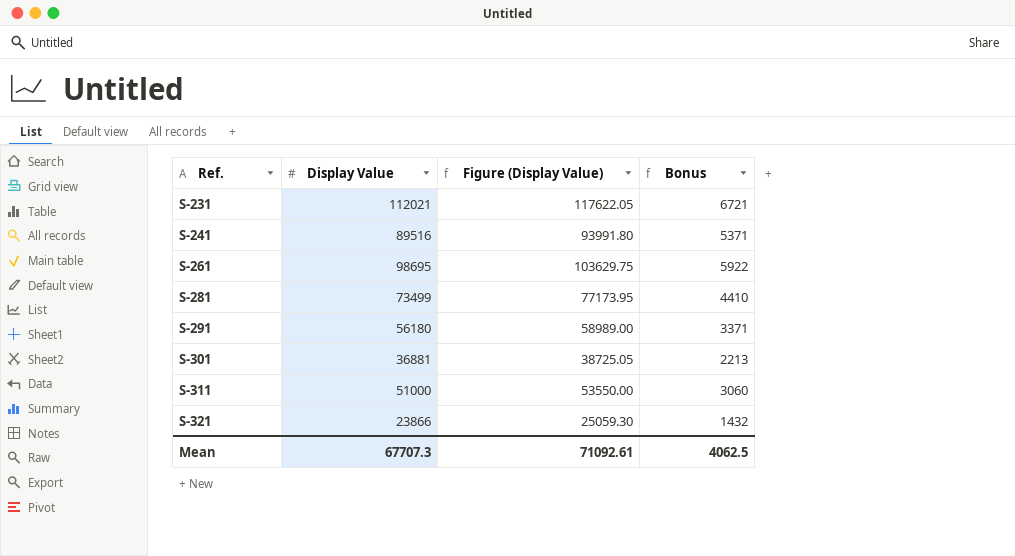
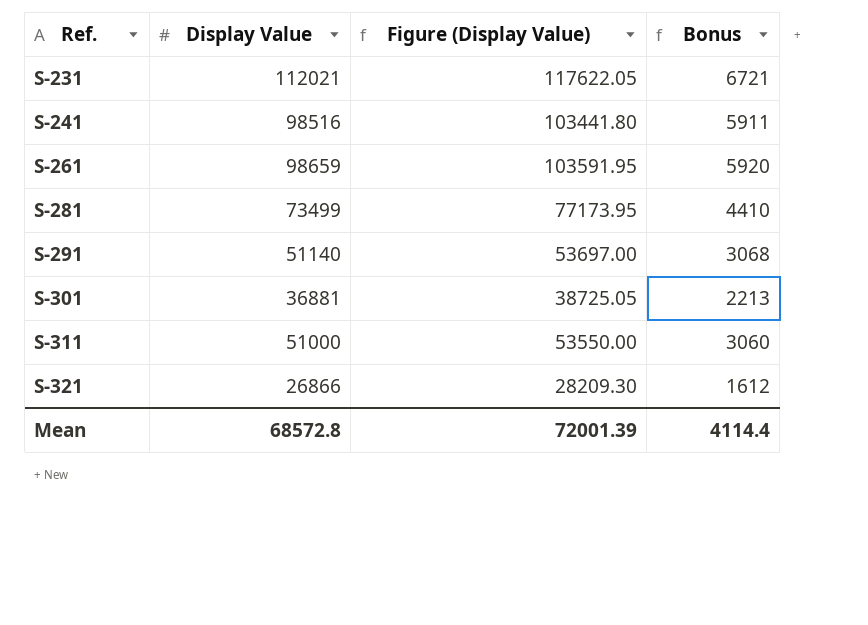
S-241 | Display Value: 89516 -> 98516
S-241 | Figure (Display Value): 93991.80 -> 103441.80
S-241 | Bonus: 5371 -> 5911
S-261 | Display Value: 98695 -> 98659
S-261 | Figure (Display Value): 103629.75 -> 103591.95
S-261 | Bonus: 5922 -> 5920
S-291 | Display Value: 56180 -> 51140
S-291 | Figure (Display Value): 58989.00 -> 53697.00
S-291 | Bonus: 3371 -> 3068
S-321 | Display Value: 23866 -> 26866
S-321 | Figure (Display Value): 25059.30 -> 28209.30
S-321 | Bonus: 1432 -> 1612
Mean | Display Value: 67707.3 -> 68572.8
Mean | Figure (Display Value): 71092.61 -> 72001.39
Mean | Bonus: 4062.5 -> 4114.4

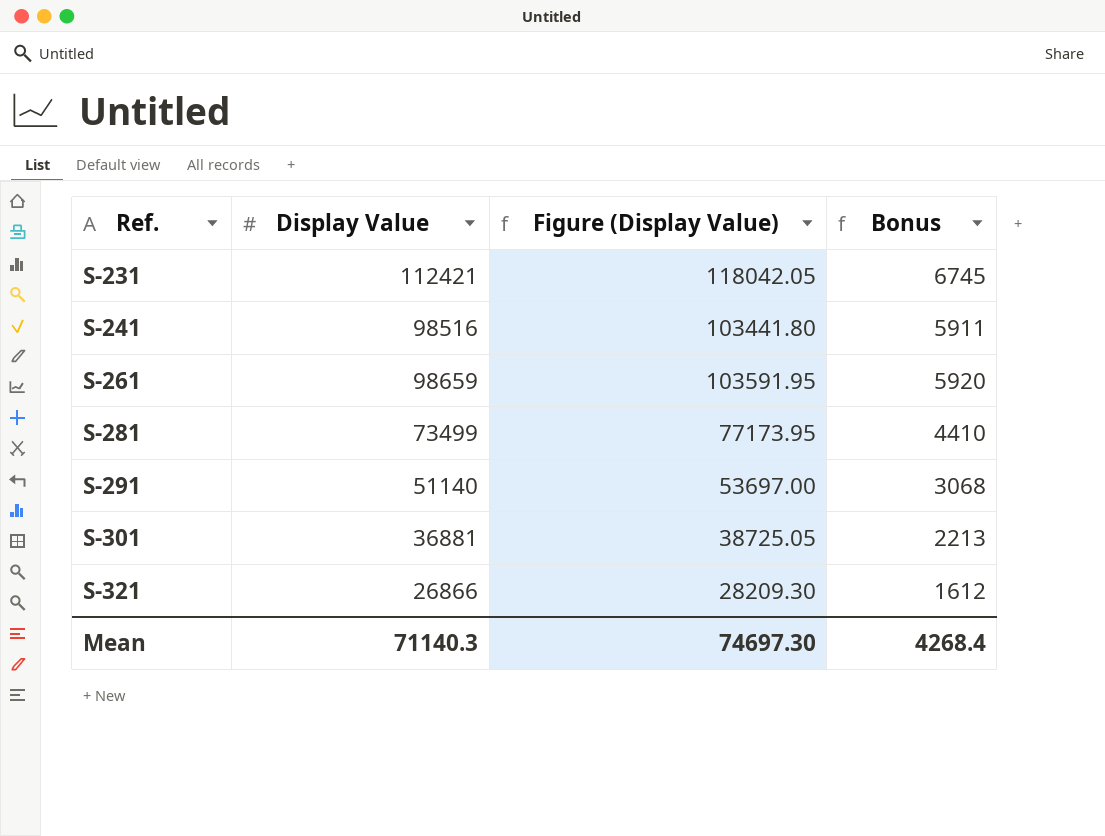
row S-311: 51000 | 53550.00 | 3060 -> none
S-231 | Display Value: 112021 -> 112421
S-231 | Figure (Display Value): 117622.05 -> 118042.05
S-231 | Bonus: 6721 -> 6745
Mean | Display Value: 68572.8 -> 71140.3
Mean | Figure (Display Value): 72001.39 -> 74697.30
Mean | Bonus: 4114.4 -> 4268.4

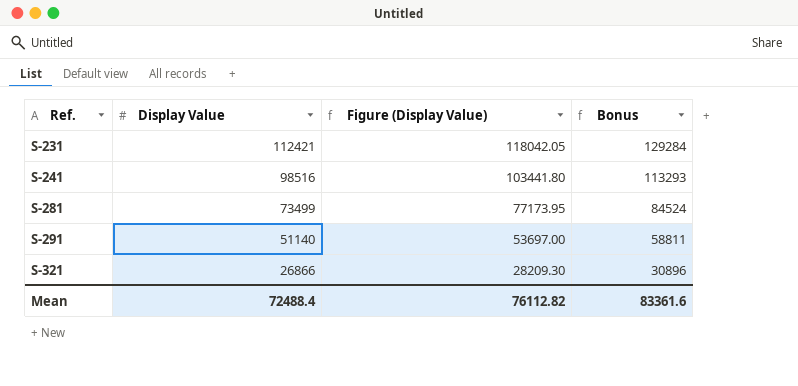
column Bonus | formula: [Display Value] * 0.06 -> [Display Value] * 1.15
row S-261: 98659 | 103591.95 | 5920 -> none
row S-301: 36881 | 38725.05 | 2213 -> none
Mean | Display Value: 71140.3 -> 72488.4
Mean | Figure (Display Value): 74697.30 -> 76112.82
Mean | Bonus: 4268.4 -> 83361.6

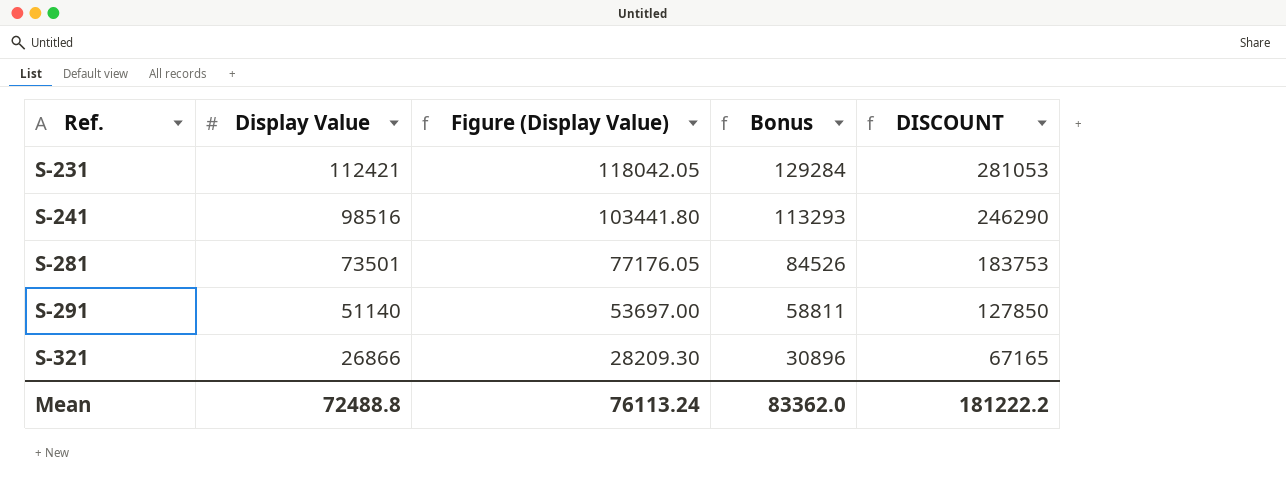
column DISCOUNT | formula: none -> [Display Value] * 2.5
S-281 | Display Value: 73499 -> 73501
S-281 | Figure (Display Value): 77173.95 -> 77176.05
S-281 | Bonus: 84524 -> 84526
Mean | Display Value: 72488.4 -> 72488.8
Mean | Figure (Display Value): 76112.82 -> 76113.24
Mean | Bonus: 83361.6 -> 83362.0

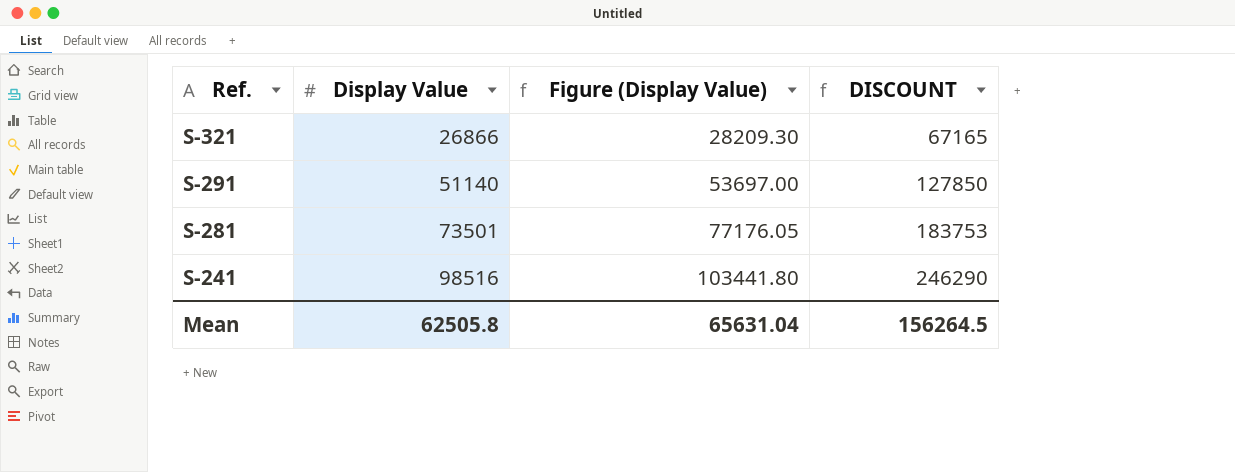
row order: Ref. ascending -> Ref. descending
column Bonus | formula: [Display Value] * 1.15 -> none
row S-231: 112421 | 118042.05 | 129284 | 281053 -> none
Mean | Display Value: 72488.8 -> 62505.8
Mean | Figure (Display Value): 76113.24 -> 65631.04
Mean | DISCOUNT: 181222.2 -> 156264.5

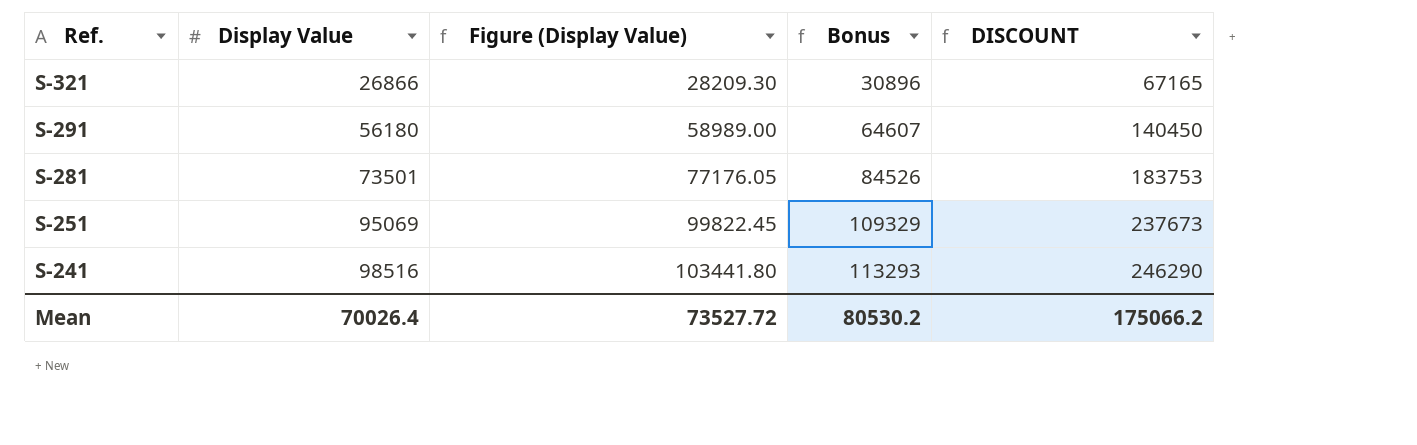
column Bonus | formula: none -> [Display Value] * 1.15
S-291 | Display Value: 51140 -> 56180
S-291 | Figure (Display Value): 53697.00 -> 58989.00
S-291 | DISCOUNT: 127850 -> 140450
row S-251: none -> 95069 | 99822.45 | 109329 | 237673
Mean | Display Value: 62505.8 -> 70026.4
Mean | Figure (Display Value): 65631.04 -> 73527.72
Mean | DISCOUNT: 156264.5 -> 175066.2

